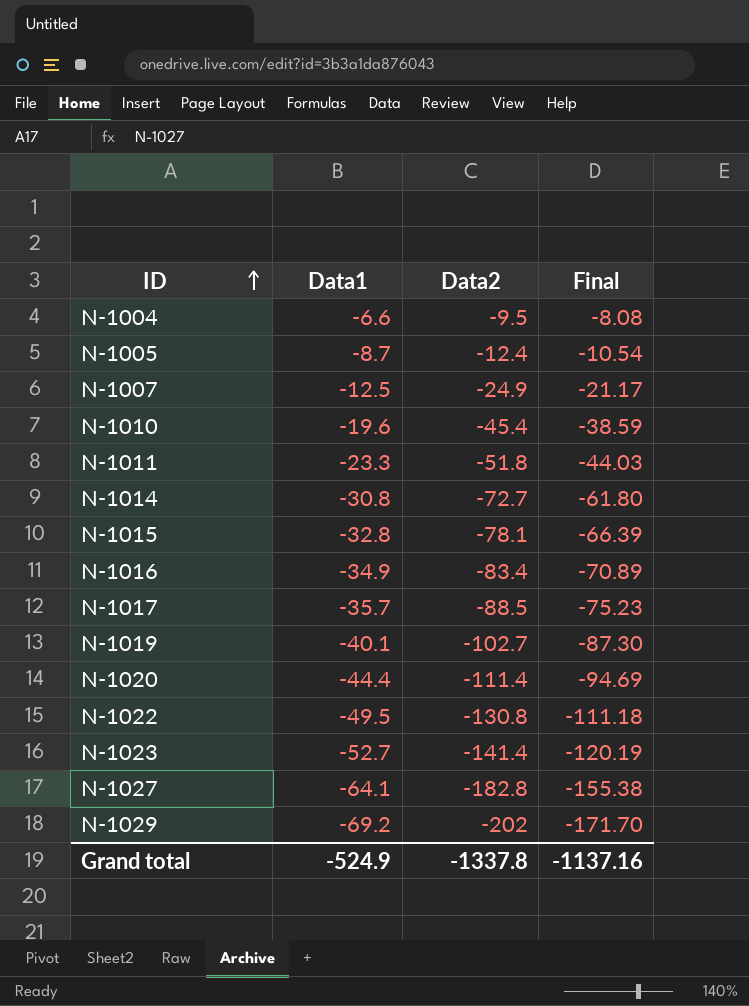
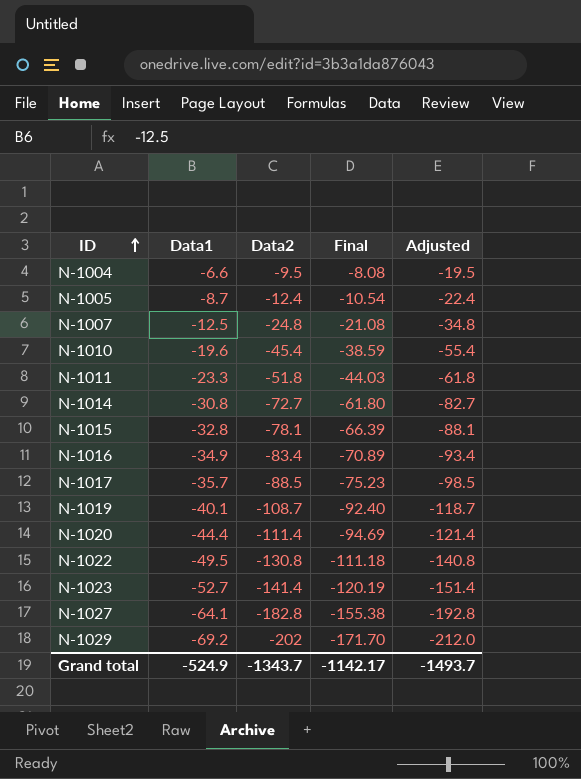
column Adjusted | formula: none -> [Data2] - 10
N-1007 | Data2: -24.9 -> -24.8
N-1007 | Final: -21.17 -> -21.08
N-1019 | Data2: -102.7 -> -108.7
N-1019 | Final: -87.30 -> -92.40
Grand total | Data2: -1337.8 -> -1343.7
Grand total | Final: -1137.16 -> -1142.17

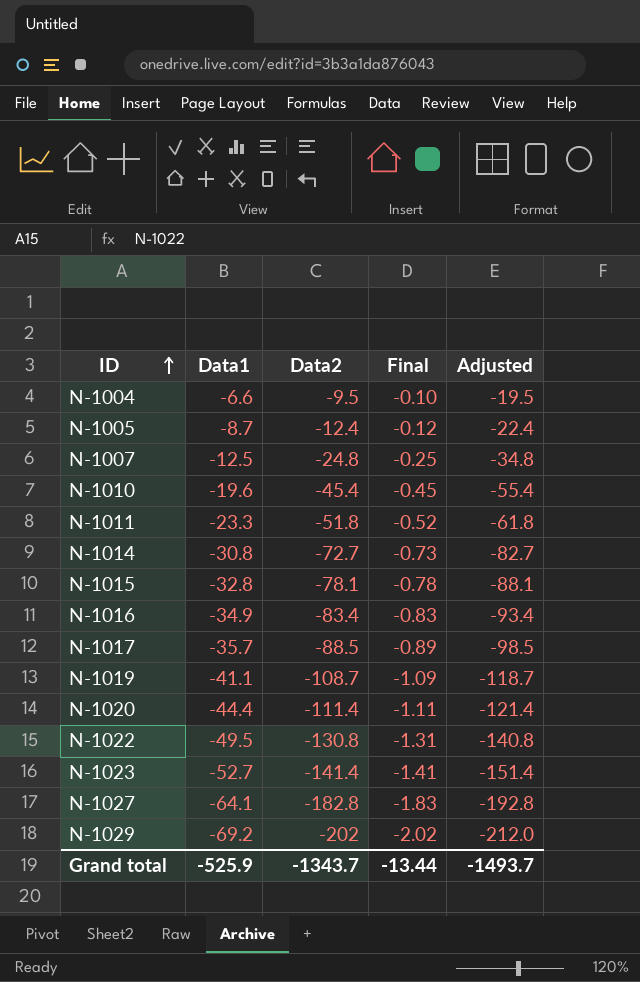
column Final | formula: [Data2] * 0.85 -> [Data2] * 0.01
N-1019 | Data1: -40.1 -> -41.1
Grand total | Data1: -524.9 -> -525.9
Grand total | Final: -1142.17 -> -13.44

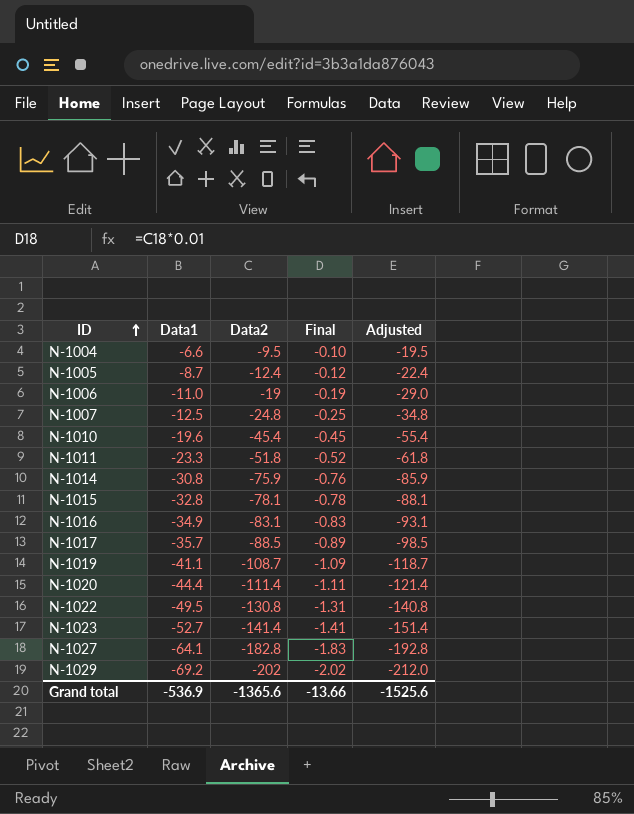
row N-1006: none -> -11.0 | -19 | -0.19 | -29.0
N-1014 | Data2: -72.7 -> -75.9
N-1014 | Final: -0.73 -> -0.76
N-1014 | Adjusted: -82.7 -> -85.9
N-1016 | Data2: -83.4 -> -83.1
N-1016 | Adjusted: -93.4 -> -93.1
Grand total | Data1: -525.9 -> -536.9
Grand total | Data2: -1343.7 -> -1365.6
Grand total | Final: -13.44 -> -13.66
Grand total | Adjusted: -1493.7 -> -1525.6

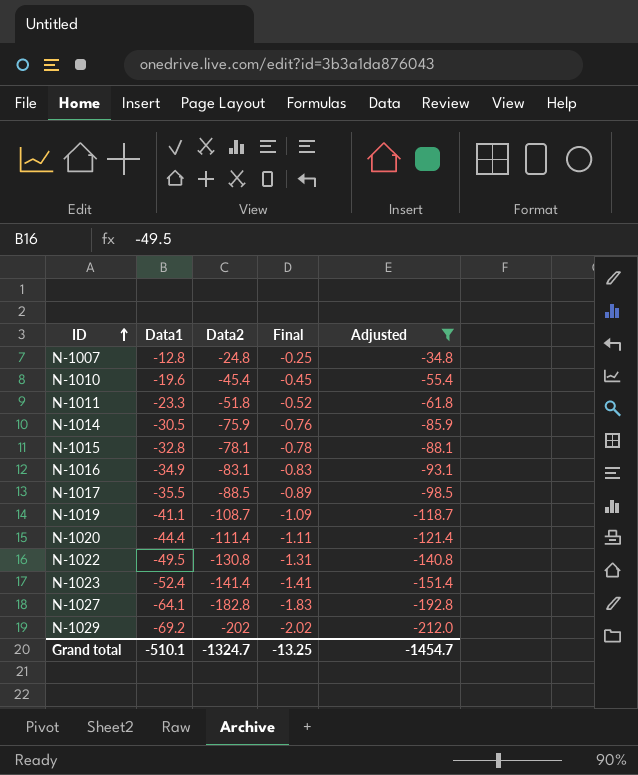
filter: none -> Adjusted <= -34.8
N-1007 | Data1: -12.5 -> -12.8
N-1014 | Data1: -30.8 -> -30.5
N-1017 | Data1: -35.7 -> -35.5
N-1023 | Data1: -52.7 -> -52.4
Grand total | Data1: -536.9 -> -510.1
Grand total | Data2: -1365.6 -> -1324.7
Grand total | Final: -13.66 -> -13.25
Grand total | Adjusted: -1525.6 -> -1454.7

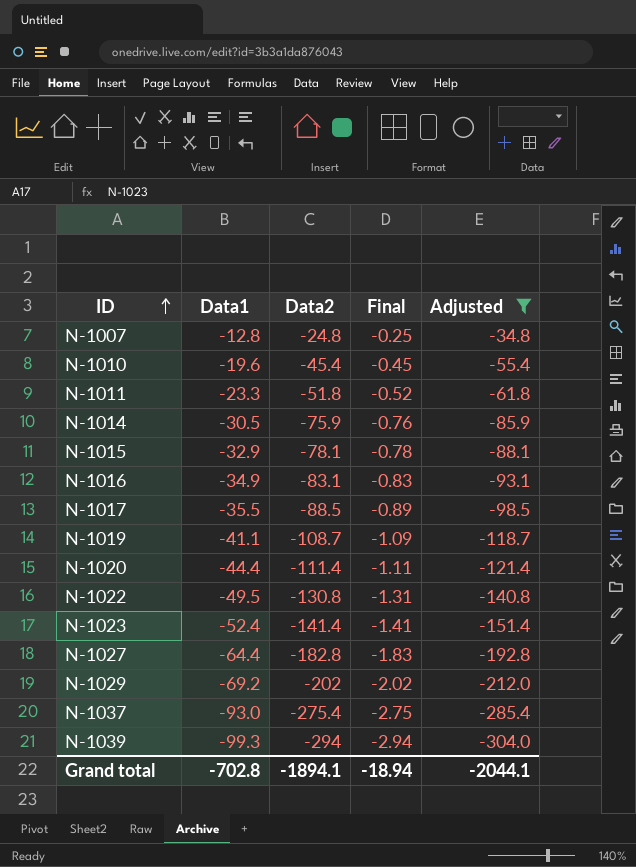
N-1015 | Data1: -32.8 -> -32.9
N-1027 | Data1: -64.1 -> -64.4
row N-1037: none -> -93.0 | -275.4 | -2.75 | -285.4
row N-1039: none -> -99.3 | -294 | -2.94 | -304.0
Grand total | Data1: -510.1 -> -702.8
Grand total | Data2: -1324.7 -> -1894.1
Grand total | Final: -13.25 -> -18.94
Grand total | Adjusted: -1454.7 -> -2044.1

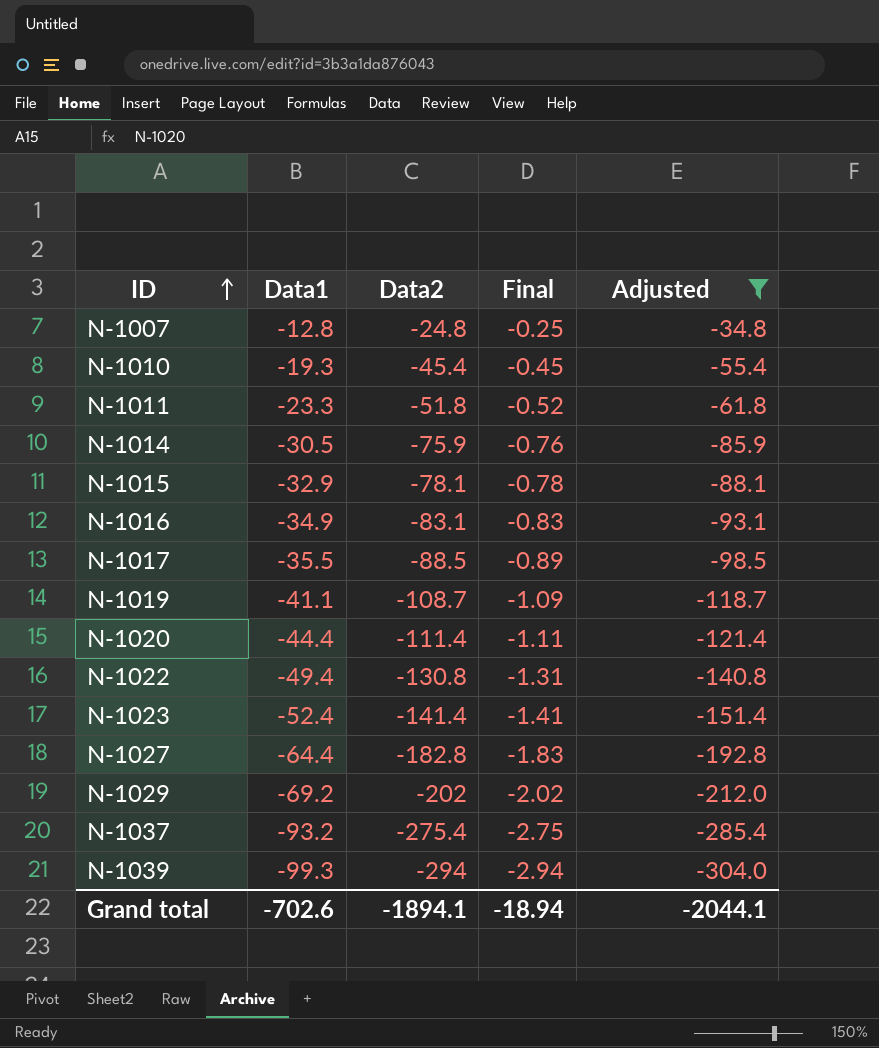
N-1010 | Data1: -19.6 -> -19.3
N-1022 | Data1: -49.5 -> -49.4
N-1037 | Data1: -93.0 -> -93.2
Grand total | Data1: -702.8 -> -702.6

